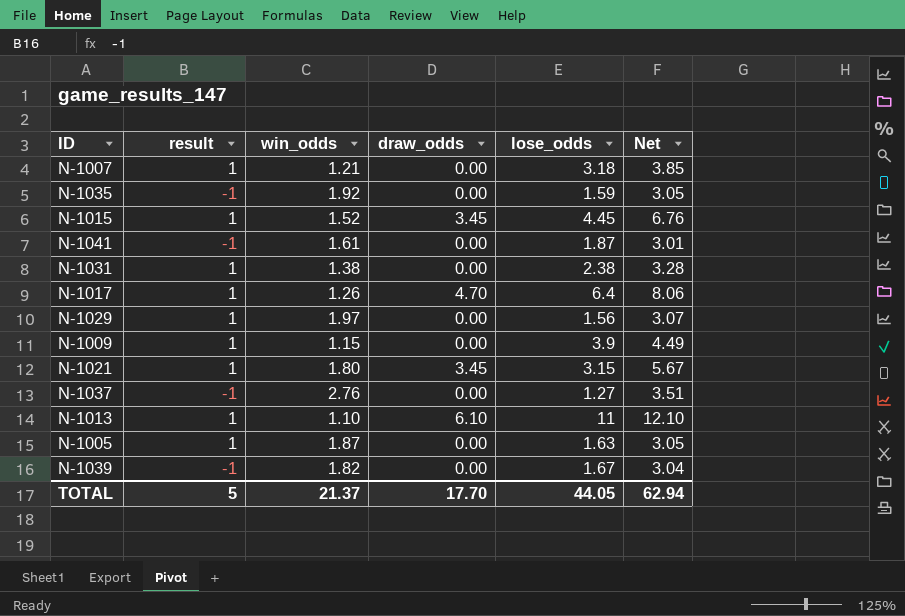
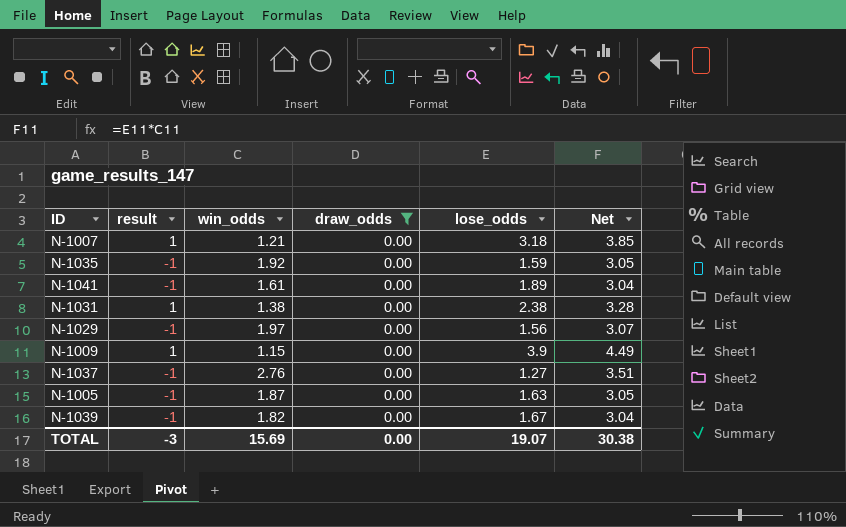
filter: none -> draw_odds = 0.00
N-1041 | lose_odds: 1.87 -> 1.89
N-1041 | Net: 3.01 -> 3.04
N-1029 | result: 1 -> -1
N-1005 | result: 1 -> -1
TOTAL | result: 5 -> -3
TOTAL | win_odds: 21.37 -> 15.69
TOTAL | draw_odds: 17.70 -> 0.00
TOTAL | lose_odds: 44.05 -> 19.07
TOTAL | Net: 62.94 -> 30.38

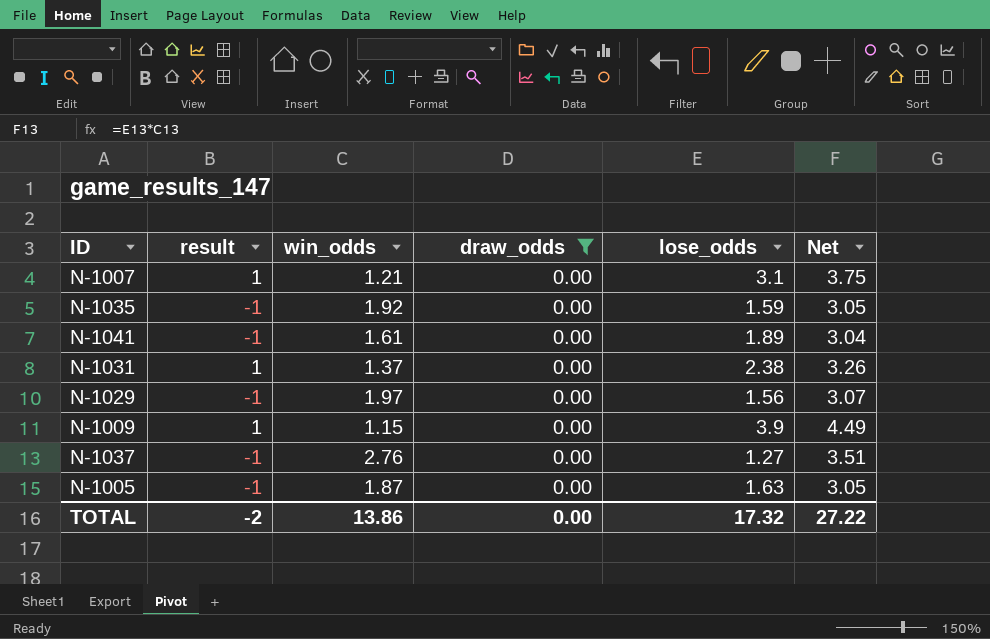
row N-1039: -1 | 1.82 | 0.00 | 1.67 | 3.04 -> none
N-1007 | lose_odds: 3.18 -> 3.1
N-1007 | Net: 3.85 -> 3.75
N-1031 | win_odds: 1.38 -> 1.37
N-1031 | Net: 3.28 -> 3.26
TOTAL | result: -3 -> -2
TOTAL | win_odds: 15.69 -> 13.86
TOTAL | lose_odds: 19.07 -> 17.32
TOTAL | Net: 30.38 -> 27.22

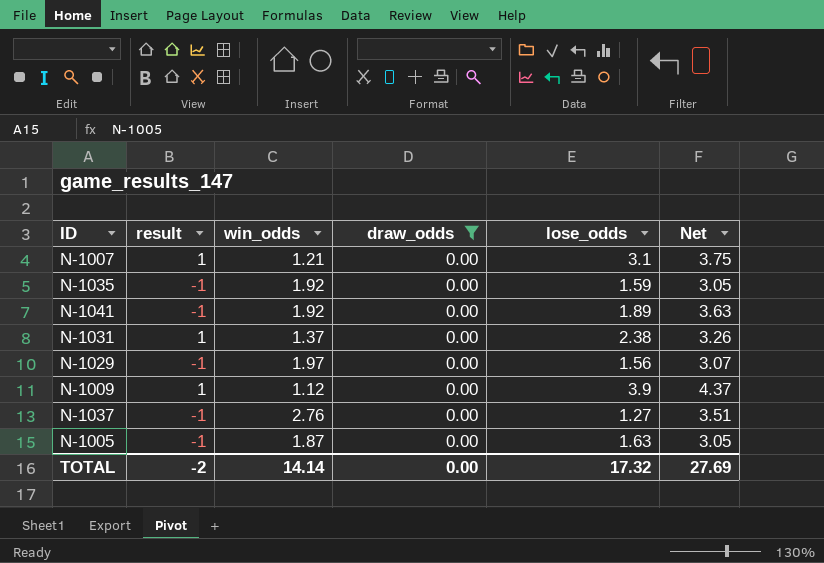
N-1041 | win_odds: 1.61 -> 1.92
N-1041 | Net: 3.04 -> 3.63
N-1009 | win_odds: 1.15 -> 1.12
N-1009 | Net: 4.49 -> 4.37
TOTAL | win_odds: 13.86 -> 14.14
TOTAL | Net: 27.22 -> 27.69

